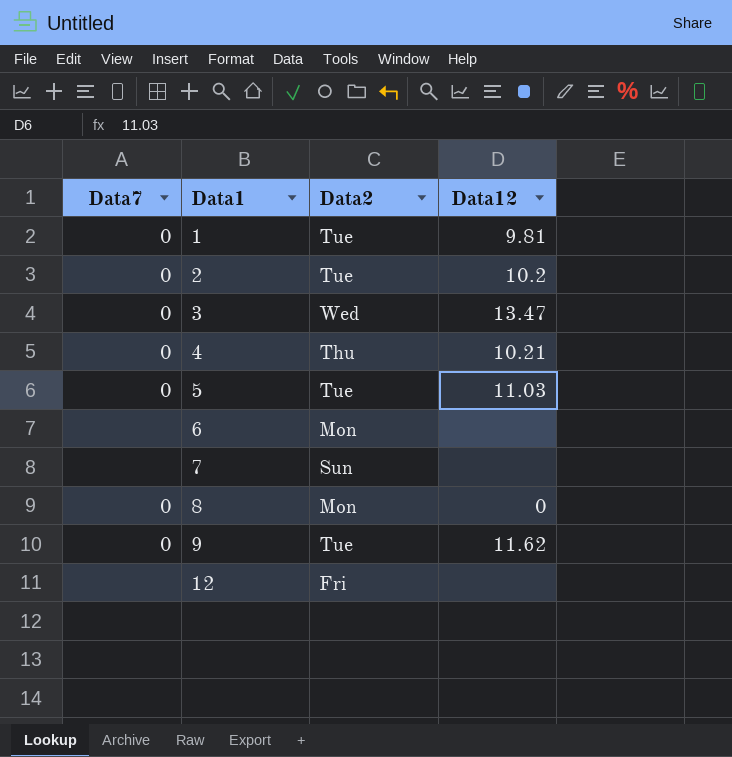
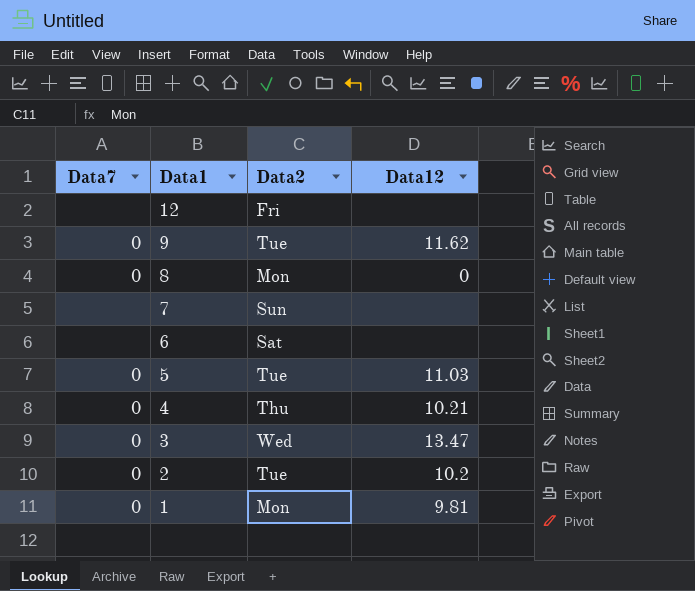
row order: Data1 ascending -> Data1 descending
6 | Data2: Mon -> Sat
1 | Data2: Tue -> Mon

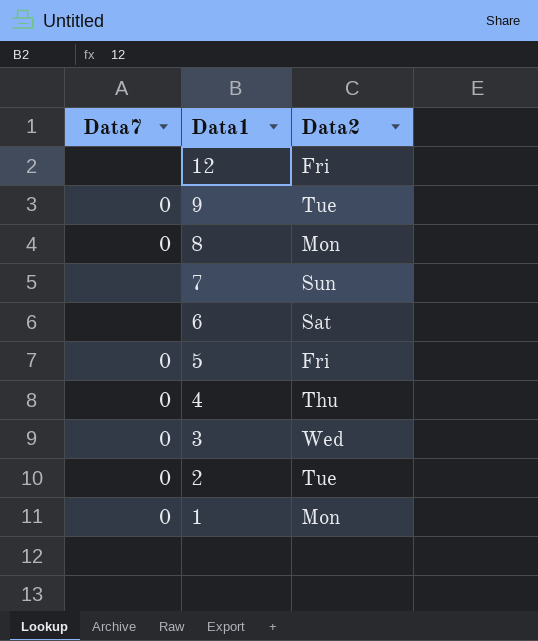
column Data12 | position: 4 -> none
5 | Data2: Tue -> Fri

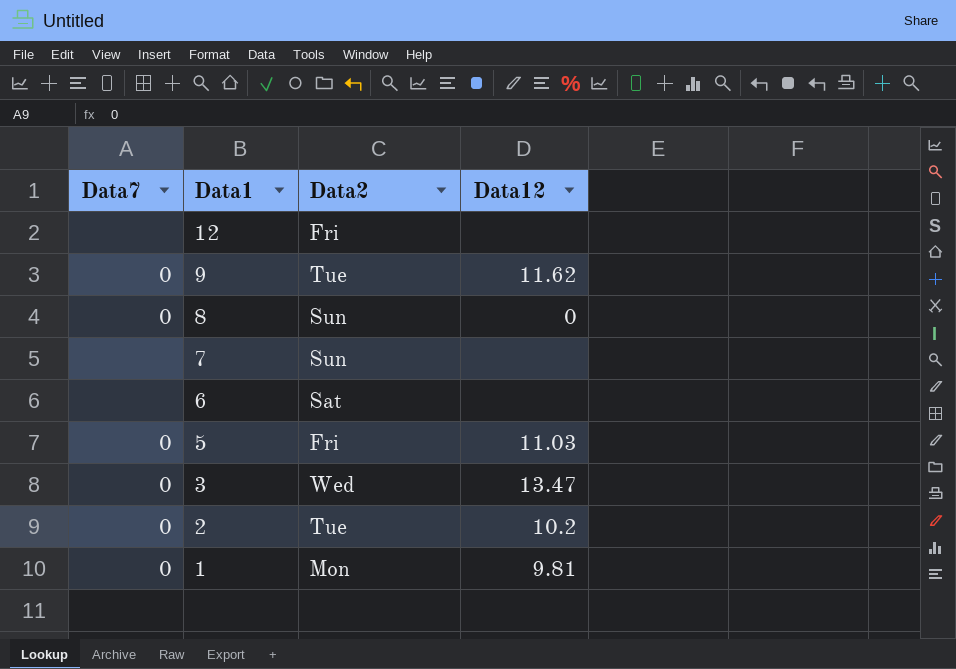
column Data12 | position: none -> 4
row 4: 0 | Thu -> none
8 | Data2: Mon -> Sun

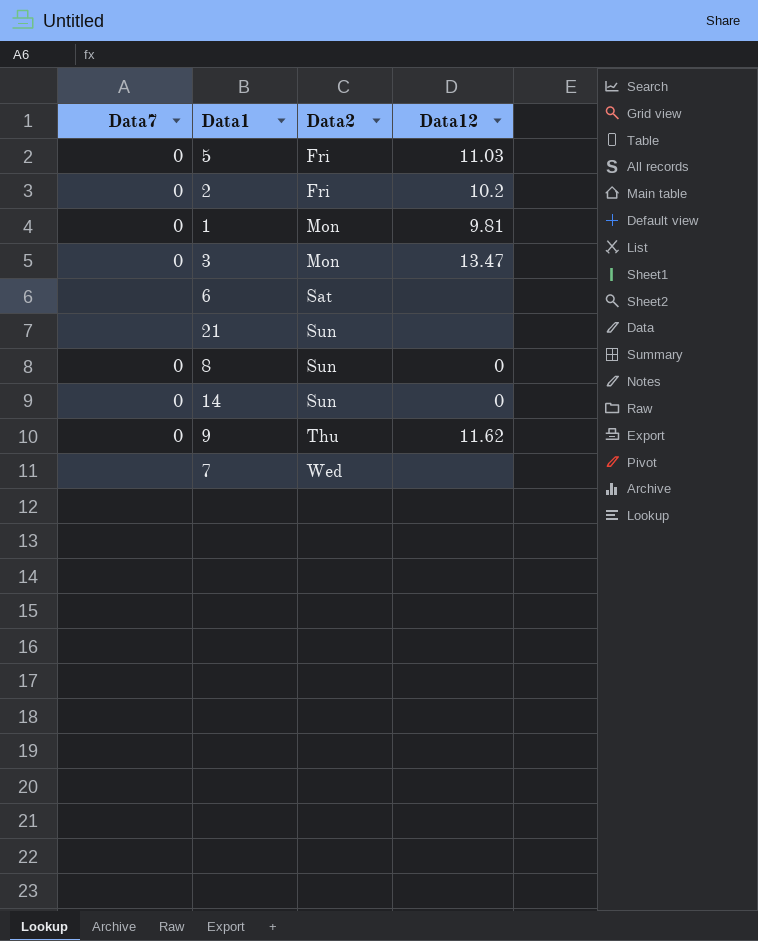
row order: Data1 descending -> Data2 ascending
row 12: none | Fri | none -> none
2 | Data2: Tue -> Fri
3 | Data2: Wed -> Mon
row 21: none -> none | Sun | none
row 14: none -> 0 | Sun | 0
9 | Data2: Tue -> Thu
7 | Data2: Sun -> Wed

